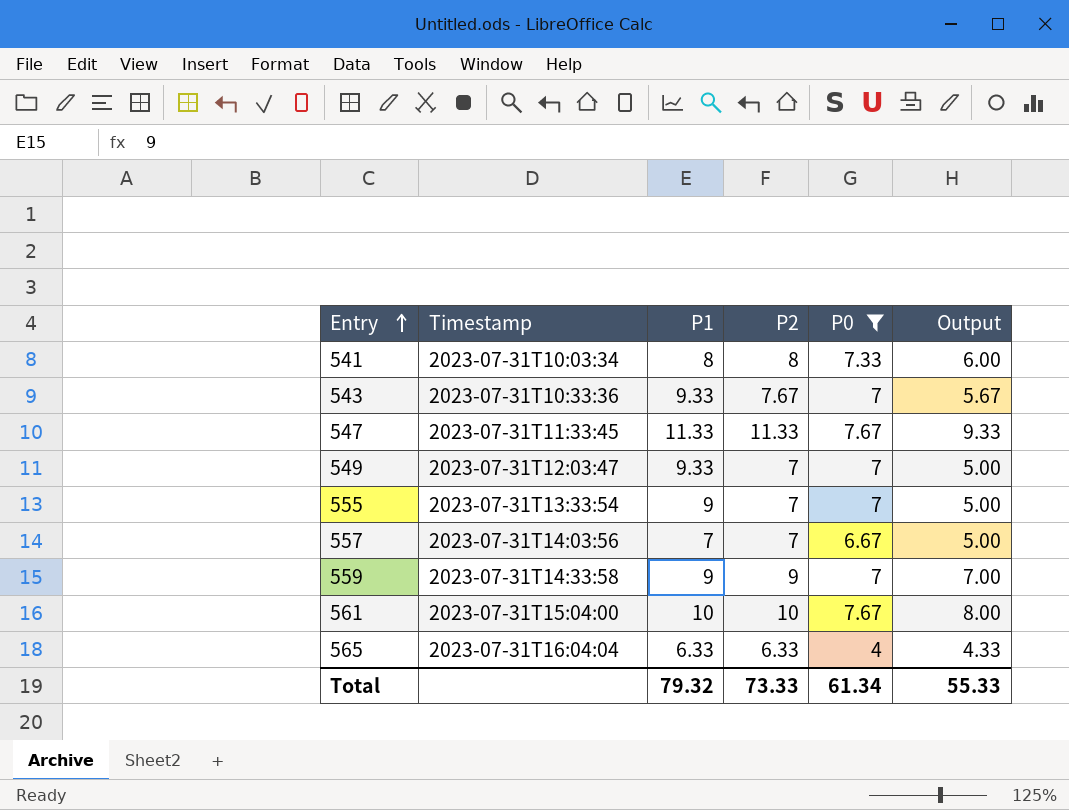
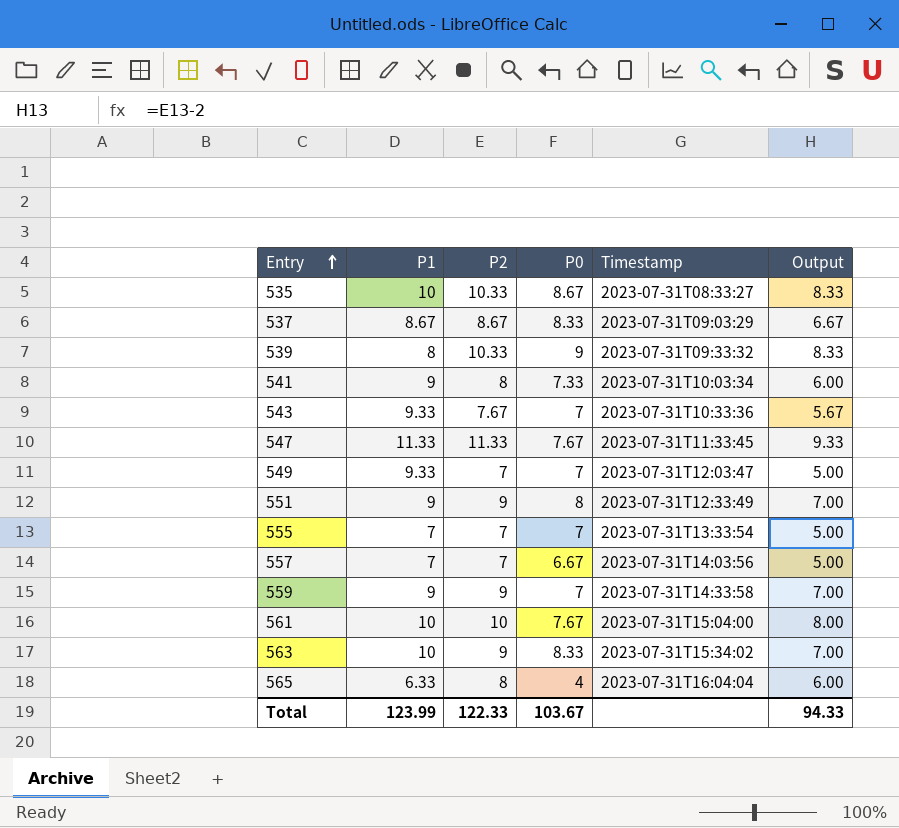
filter: P0 <= 7.67 -> none
column Timestamp | position: 2 -> 5
541 | P1: 8 -> 9
555 | P1: 9 -> 7
565 | P2: 6.33 -> 8
565 | Output: 4.33 -> 6.00
Total | P1: 79.32 -> 123.99
Total | P2: 73.33 -> 122.33
Total | P0: 61.34 -> 103.67
Total | Output: 55.33 -> 94.33

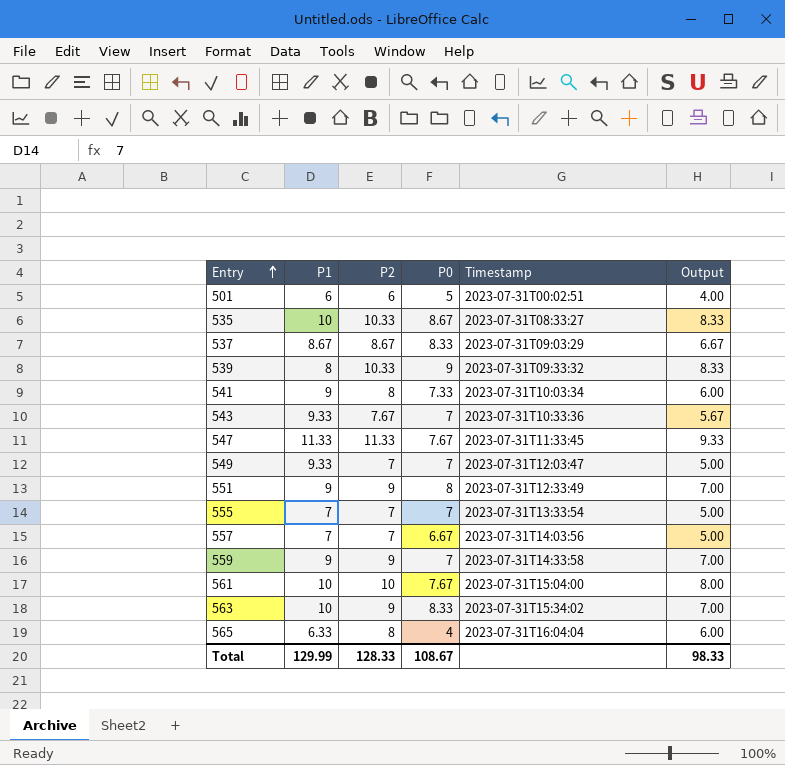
row 501: none -> 6 | 6 | 5 | 2023-07-31T00:02:51 | 4.00
Total | P1: 123.99 -> 129.99
Total | P2: 122.33 -> 128.33
Total | P0: 103.67 -> 108.67
Total | Output: 94.33 -> 98.33

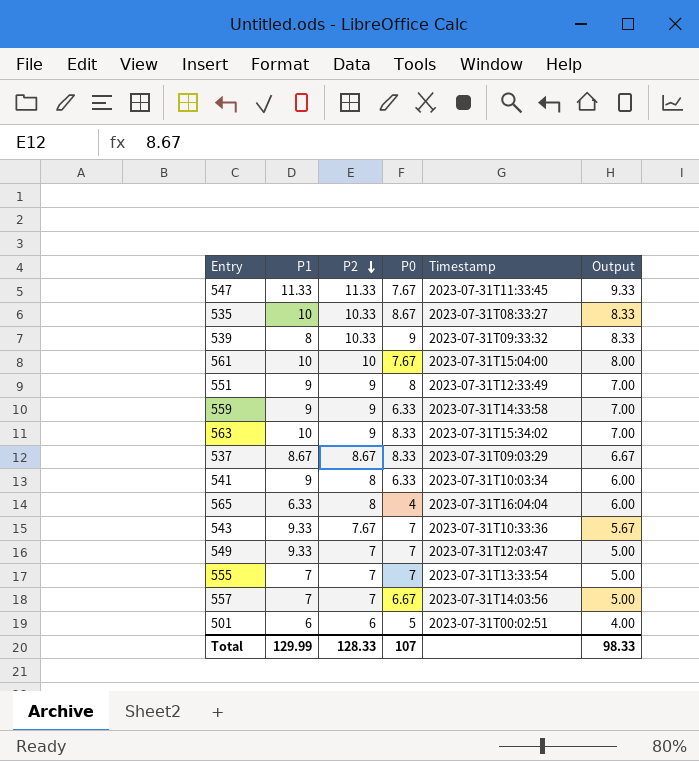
row order: Entry ascending -> P2 descending
559 | P0: 7 -> 6.33
541 | P0: 7.33 -> 6.33
Total | P0: 108.67 -> 107

